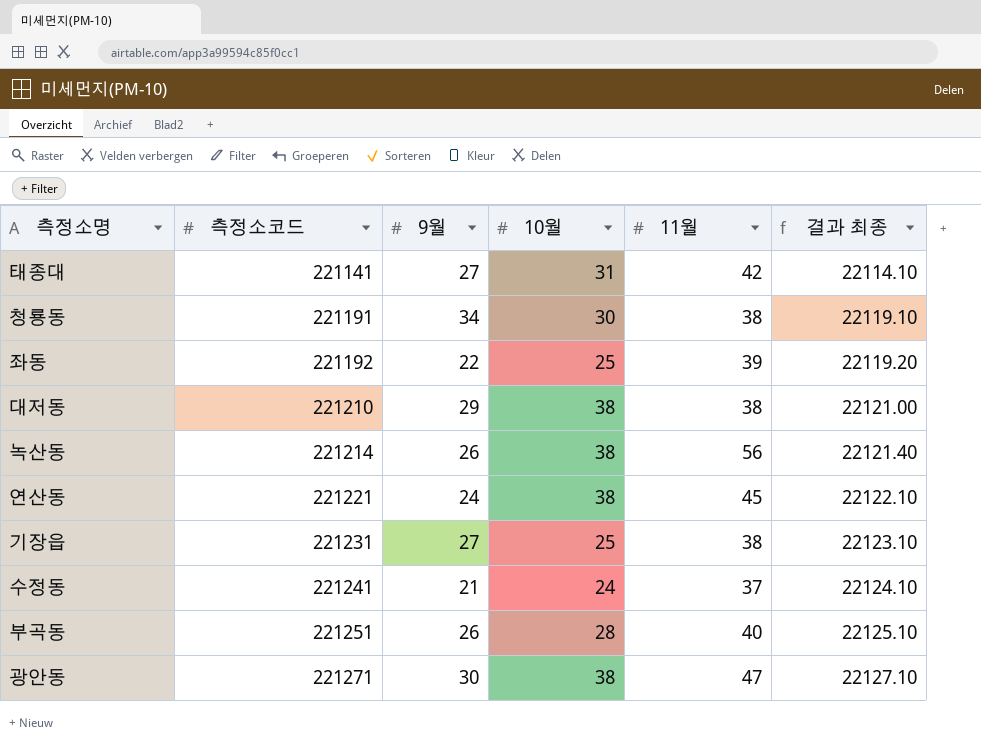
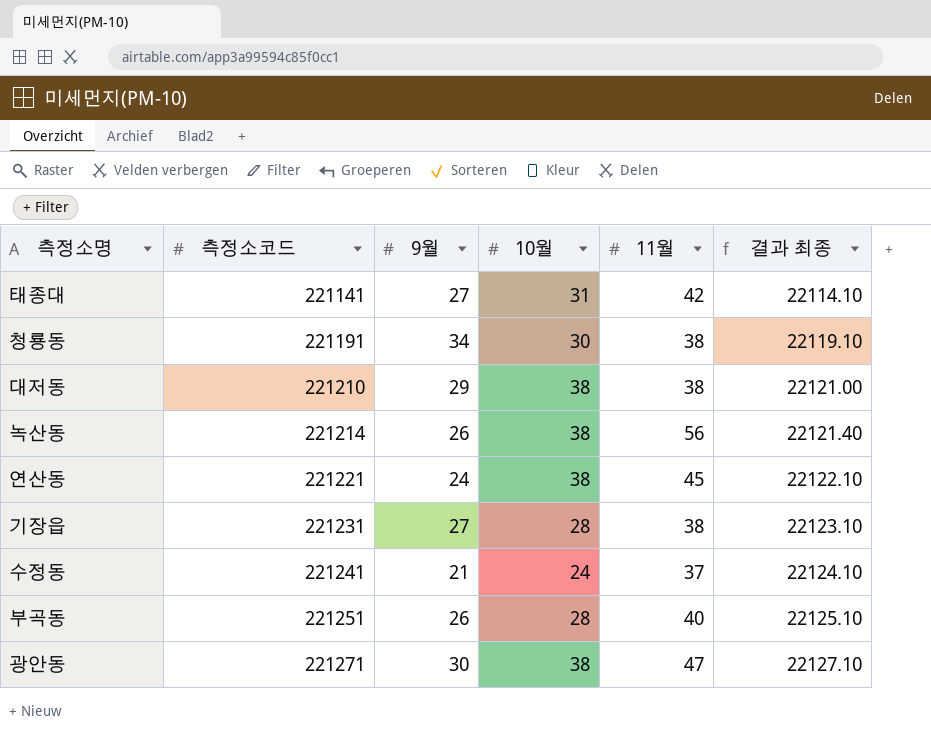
row 좌동: 221192 | 22 | 25 | 39 | 22119.20 -> none
기장읍 | 10월: 25 -> 28

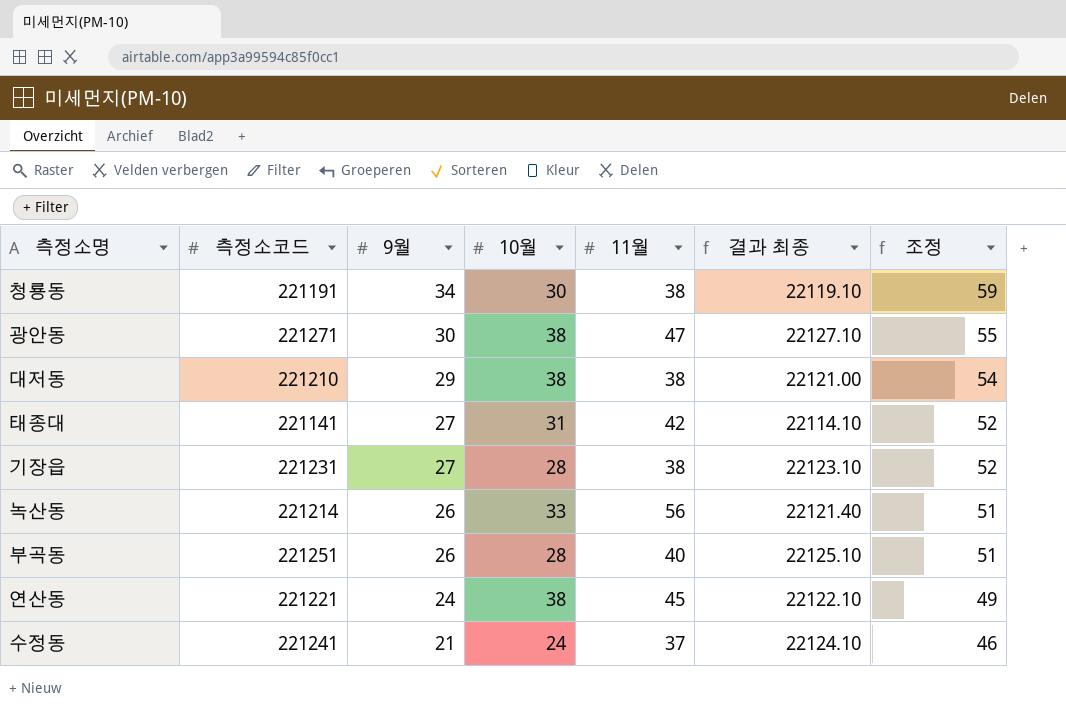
row order: 측정소코드 ascending -> 9월 descending
column 조정 | formula: none -> [9월] + 25
녹산동 | 10월: 38 -> 33

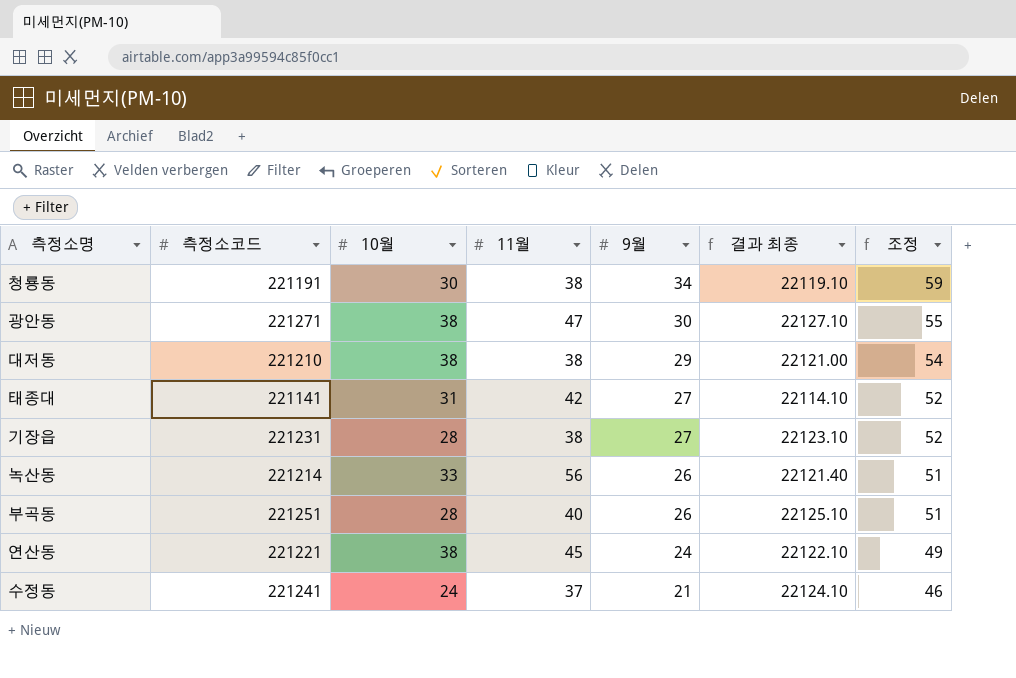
column 9월 | position: 3 -> 5

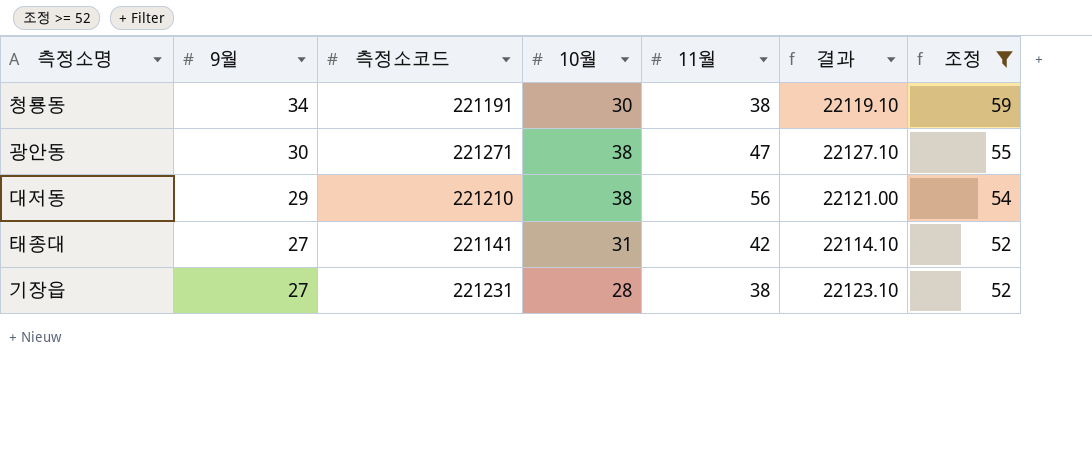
filter: none -> 조정 >= 52
column 9월 | position: 5 -> 2
column name: 결과 최종 -> 결과
대저동 | 11월: 38 -> 56

